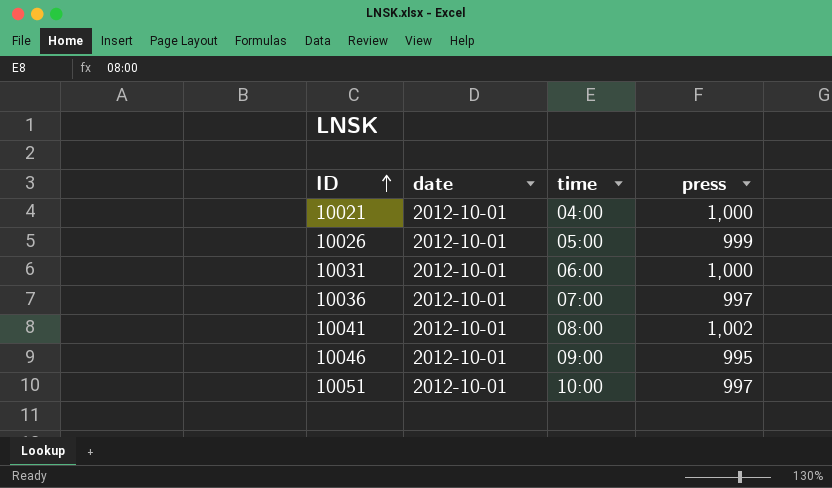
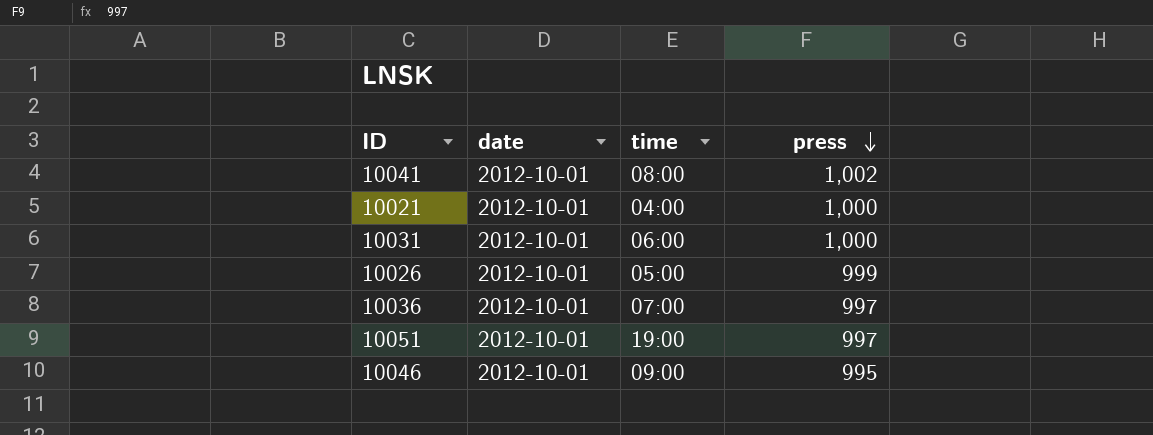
row order: ID ascending -> press descending
10051 | time: 10:00 -> 19:00

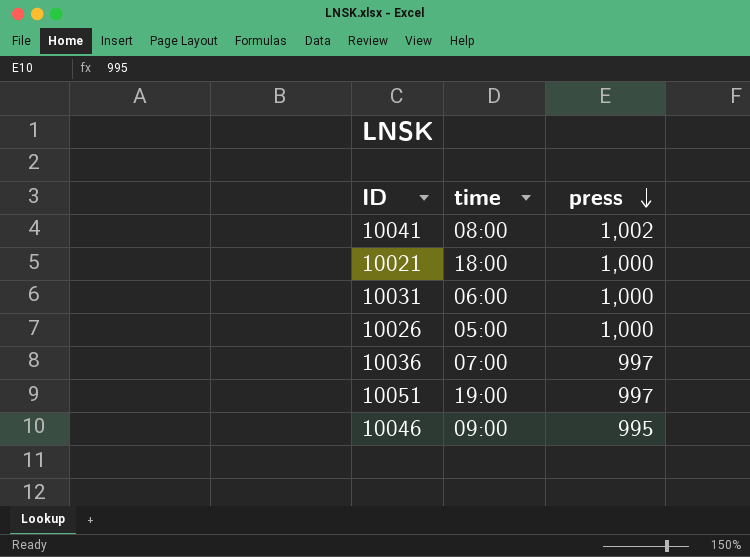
column date | position: 2 -> none
10021 | time: 04:00 -> 18:00
10026 | press: 999 -> 1,000

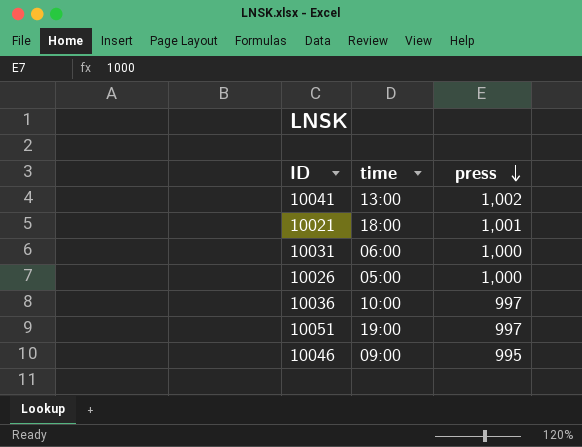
10041 | time: 08:00 -> 13:00
10021 | press: 1,000 -> 1,001
10036 | time: 07:00 -> 10:00

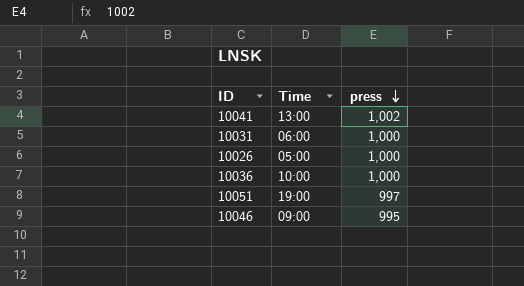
column name: time -> Time
row 10021: 18:00 | 1,001 -> none
10036 | press: 997 -> 1,000

